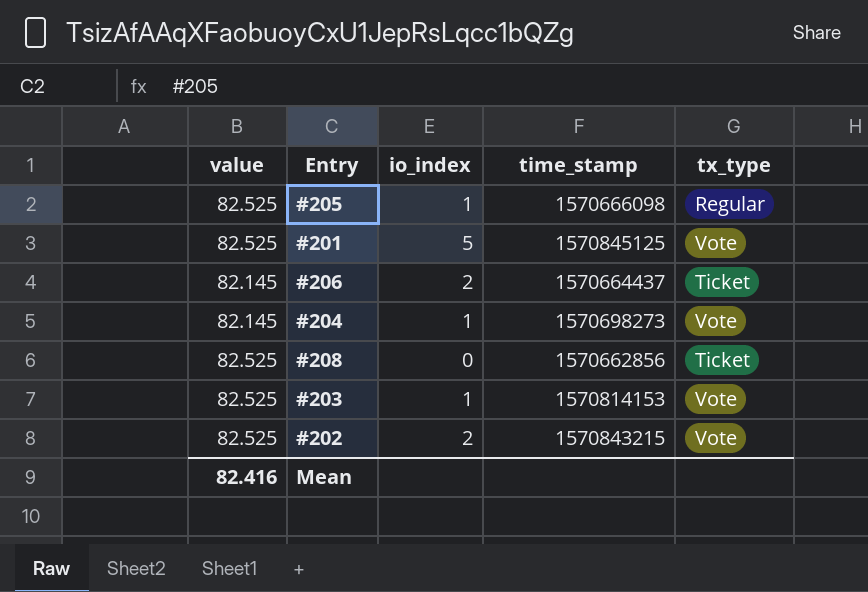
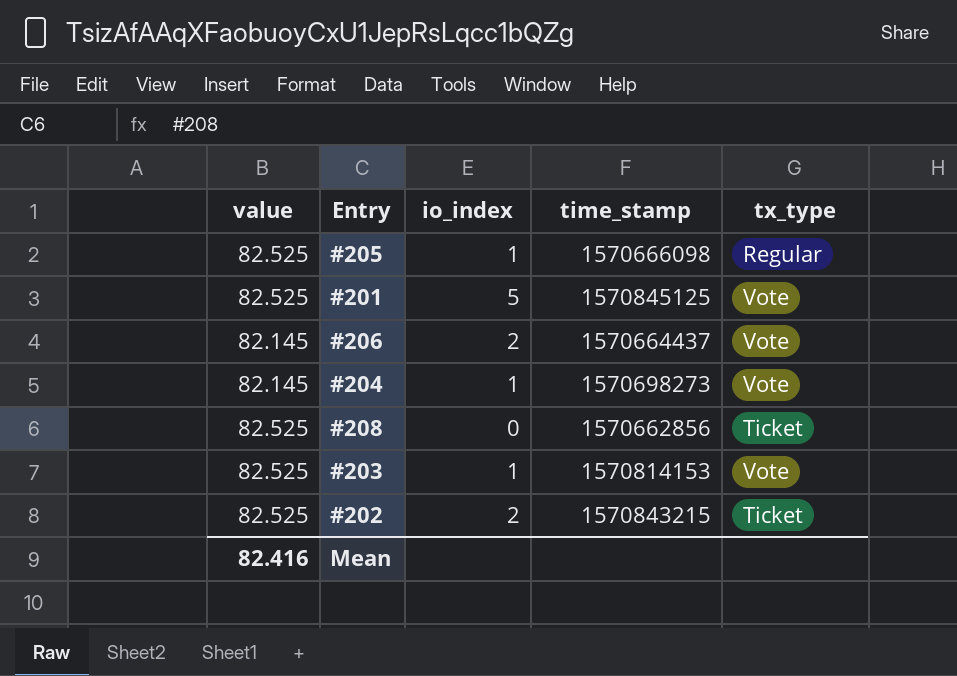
#206 | tx_type: Ticket -> Vote
#202 | tx_type: Vote -> Ticket

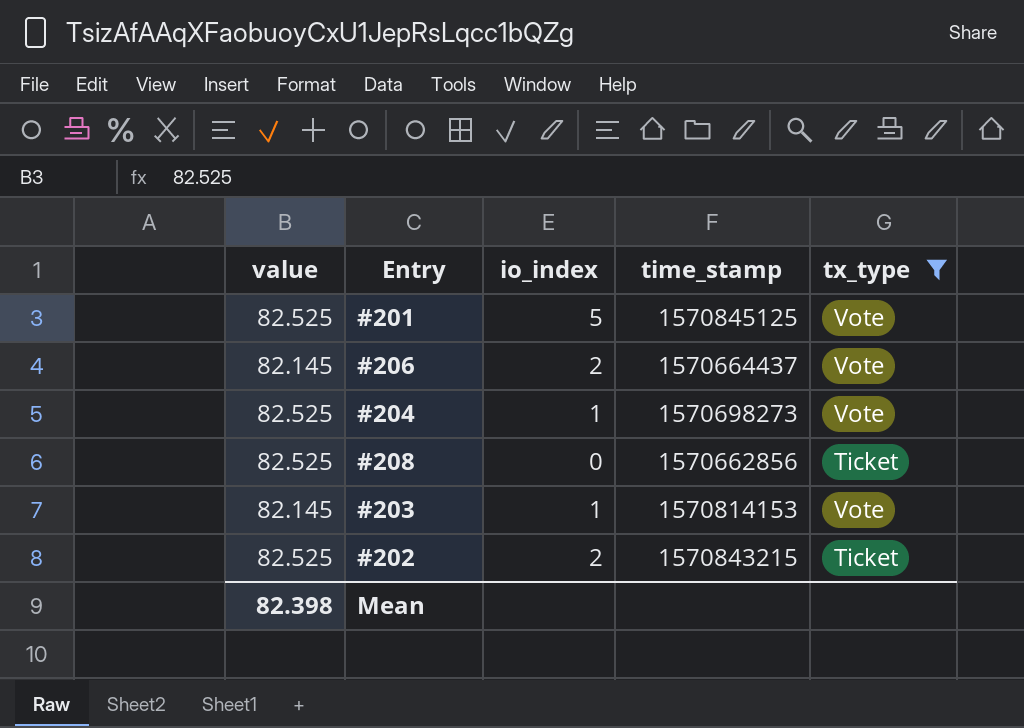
filter: none -> tx_type != Regular
#204 | value: 82.145 -> 82.525
#203 | value: 82.525 -> 82.145
Mean | value: 82.416 -> 82.398

